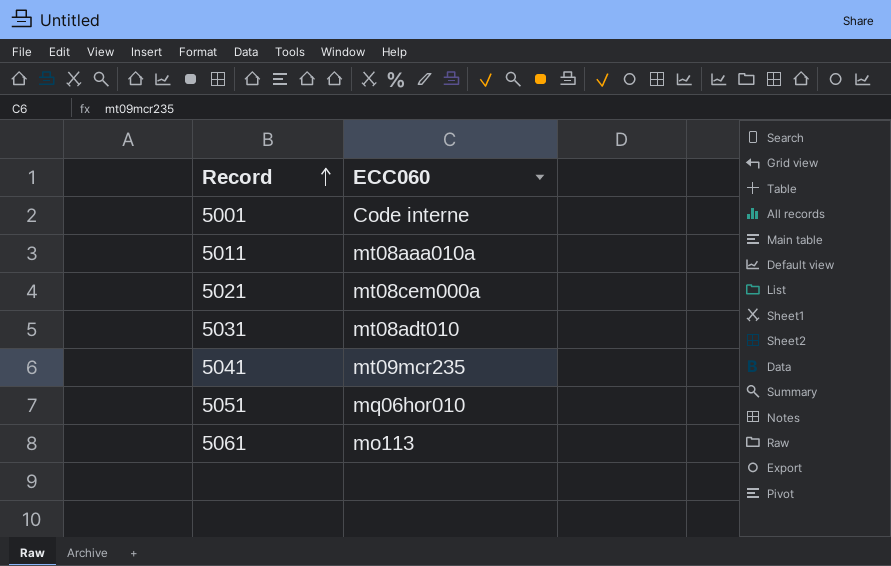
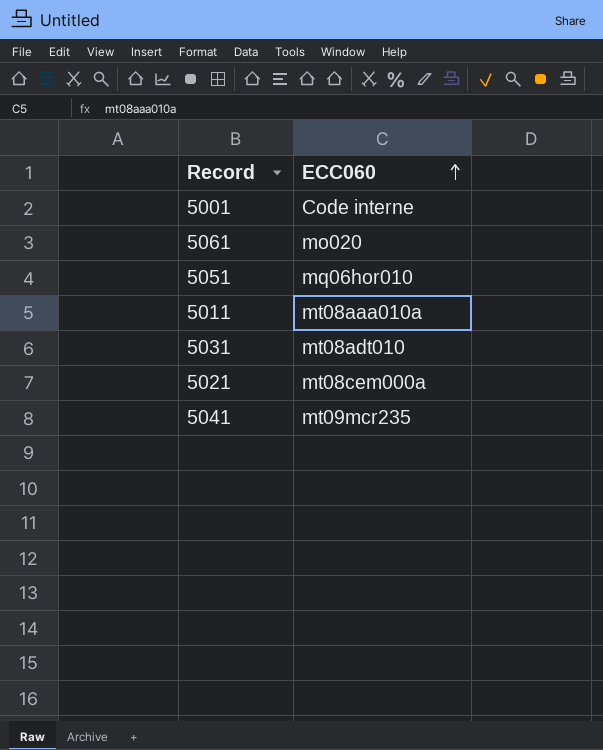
row order: Record ascending -> ECC060 ascending
5061 | ECC060: mo113 -> mo020

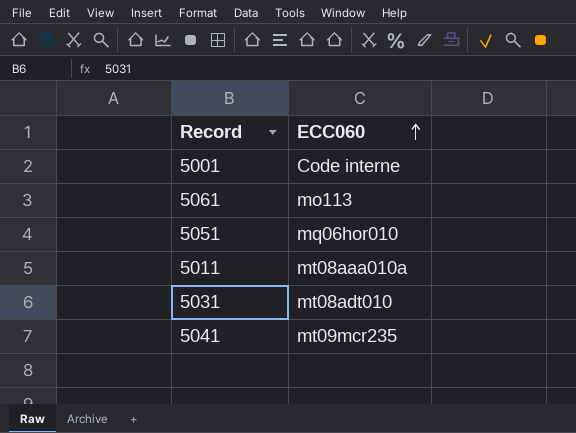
row 5021: mt08cem000a -> none
5061 | ECC060: mo020 -> mo113

